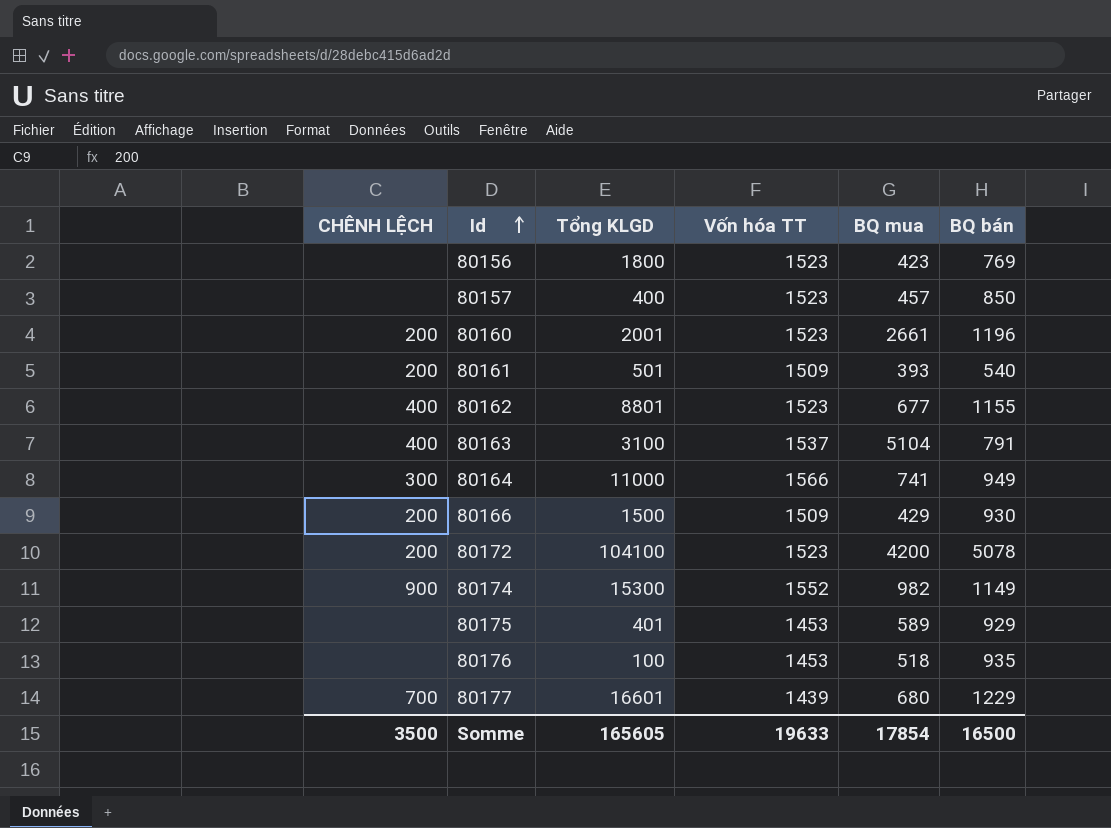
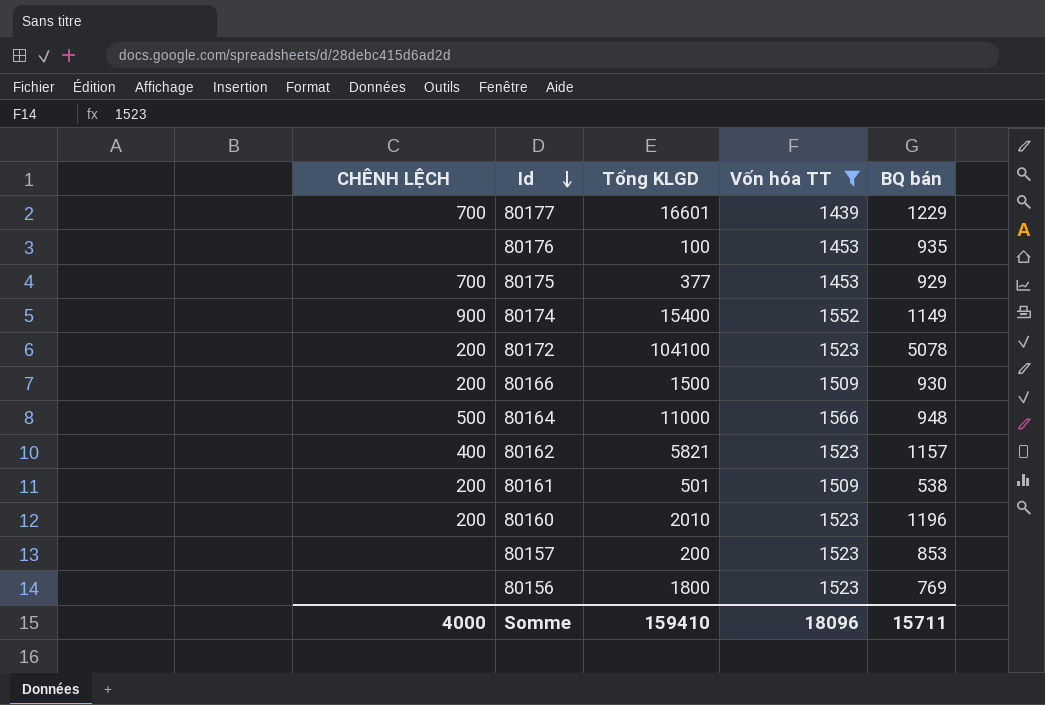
filter: none -> Vốn hóa TT != 1537
row order: Id ascending -> Id descending
column BQ mua | position: 5 -> none
80175 | CHÊNH LỆCH: none -> 700
80175 | Tổng KLGD: 401 -> 377
80174 | Tổng KLGD: 15300 -> 15400
80164 | CHÊNH LỆCH: 300 -> 500
80164 | BQ bán: 949 -> 948
80162 | Tổng KLGD: 8801 -> 5821
80162 | BQ bán: 1155 -> 1157
80161 | BQ bán: 540 -> 538
80160 | Tổng KLGD: 2001 -> 2010
80157 | Tổng KLGD: 400 -> 200
80157 | BQ bán: 850 -> 853
Somme | CHÊNH LỆCH: 3500 -> 4000
Somme | Tổng KLGD: 165605 -> 159410
Somme | Vốn hóa TT: 19633 -> 18096
Somme | BQ bán: 16500 -> 15711

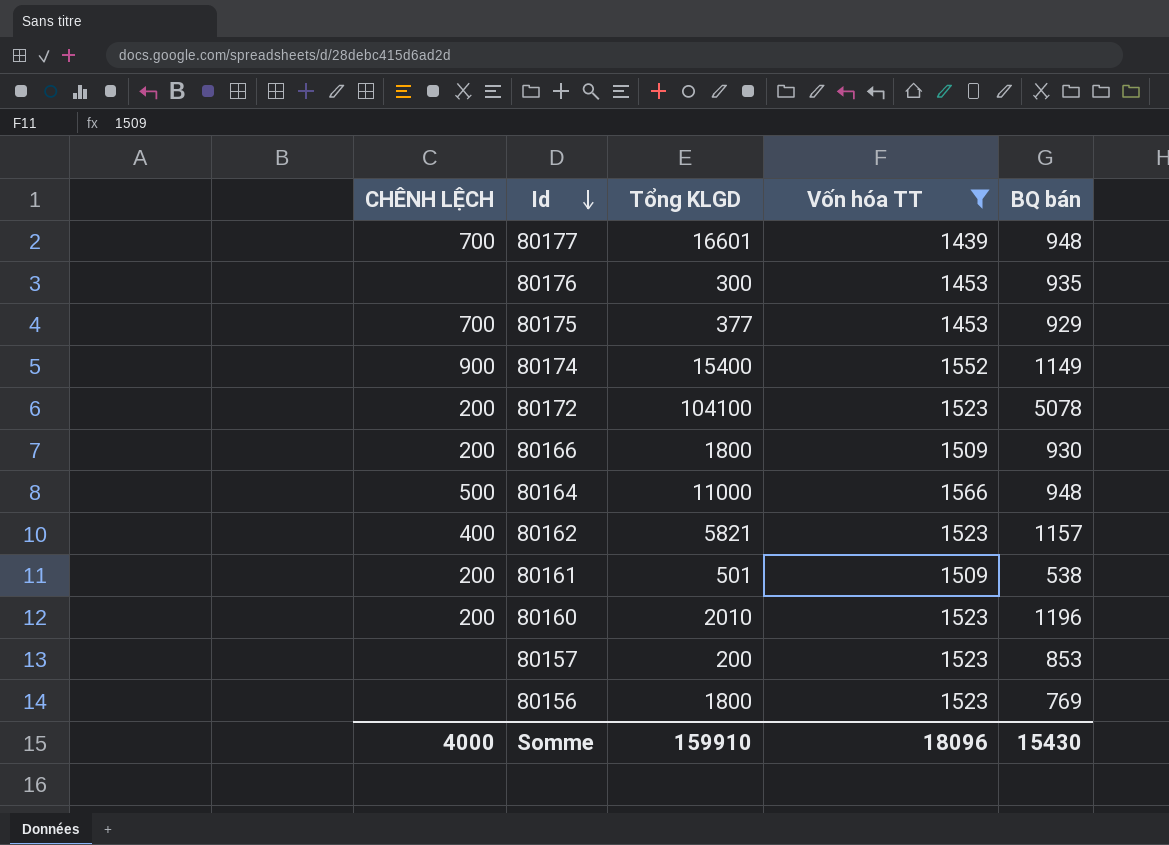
80177 | BQ bán: 1229 -> 948
80176 | Tổng KLGD: 100 -> 300
80166 | Tổng KLGD: 1500 -> 1800
Somme | Tổng KLGD: 159410 -> 159910
Somme | BQ bán: 15711 -> 15430

